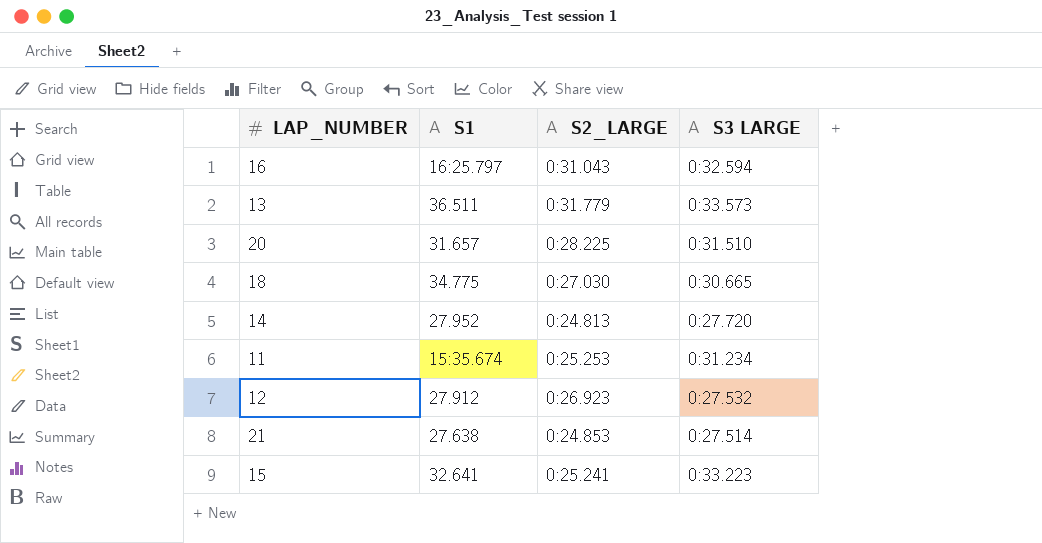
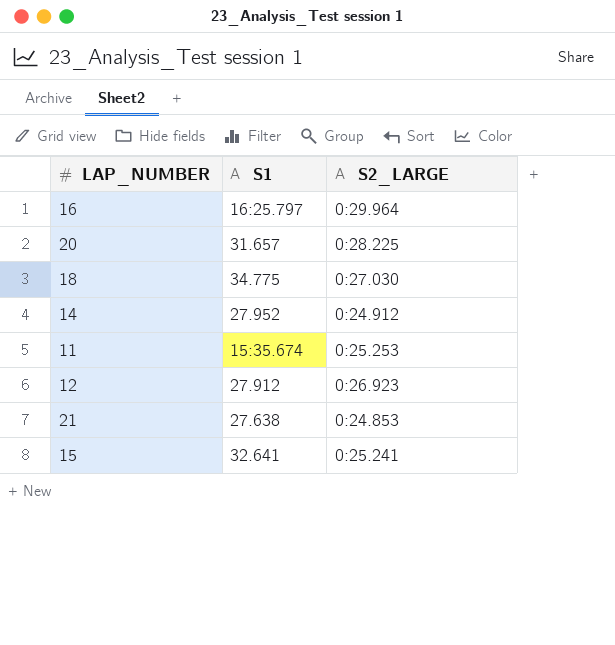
column S3 LARGE | position: 4 -> none
row 13: 36.511 | 0:31.779 | 0:33.573 -> none
16 | S2_LARGE: 0:31.043 -> 0:29.964
14 | S2_LARGE: 0:24.813 -> 0:24.912

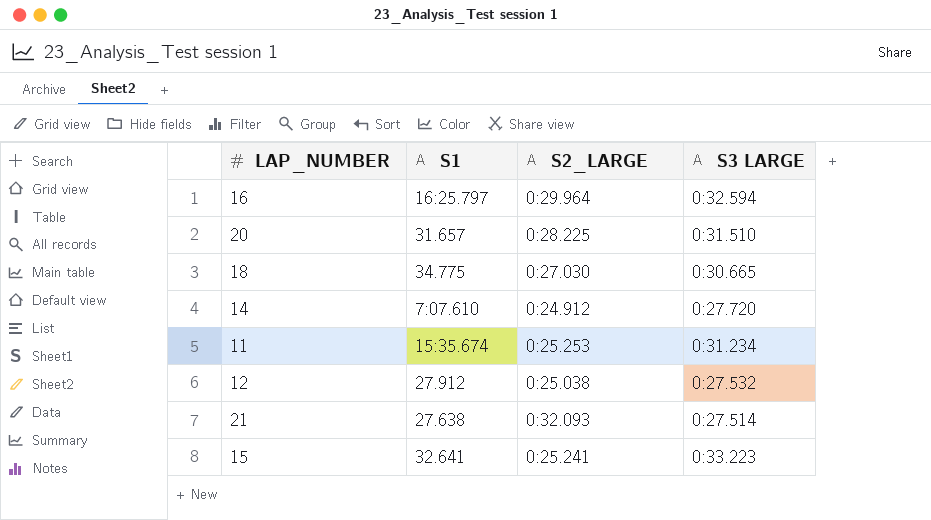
column S3 LARGE | position: none -> 4
14 | S1: 27.952 -> 7:07.610
12 | S2_LARGE: 0:26.923 -> 0:25.038
21 | S2_LARGE: 0:24.853 -> 0:32.093

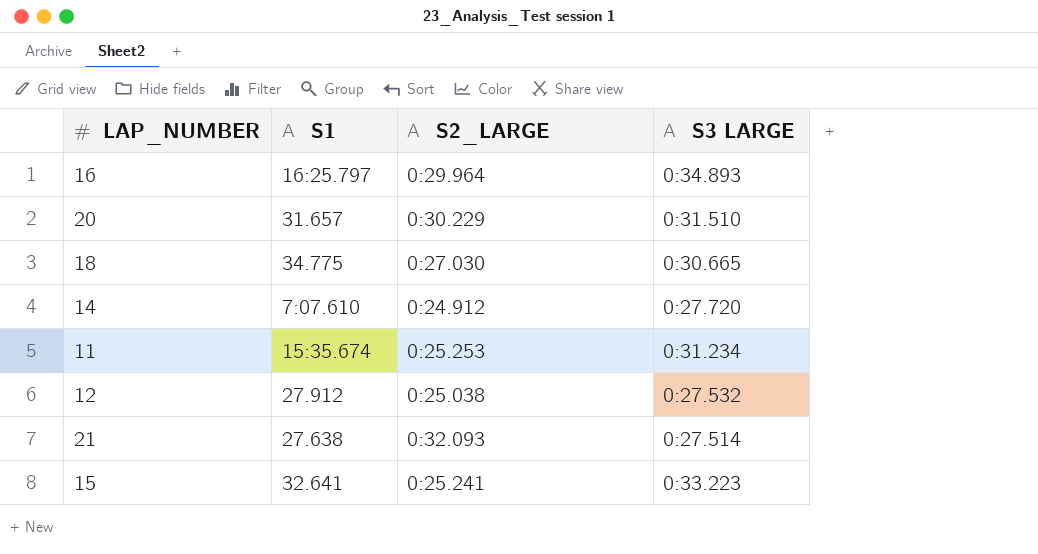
16 | S3 LARGE: 0:32.594 -> 0:34.893
20 | S2_LARGE: 0:28.225 -> 0:30.229

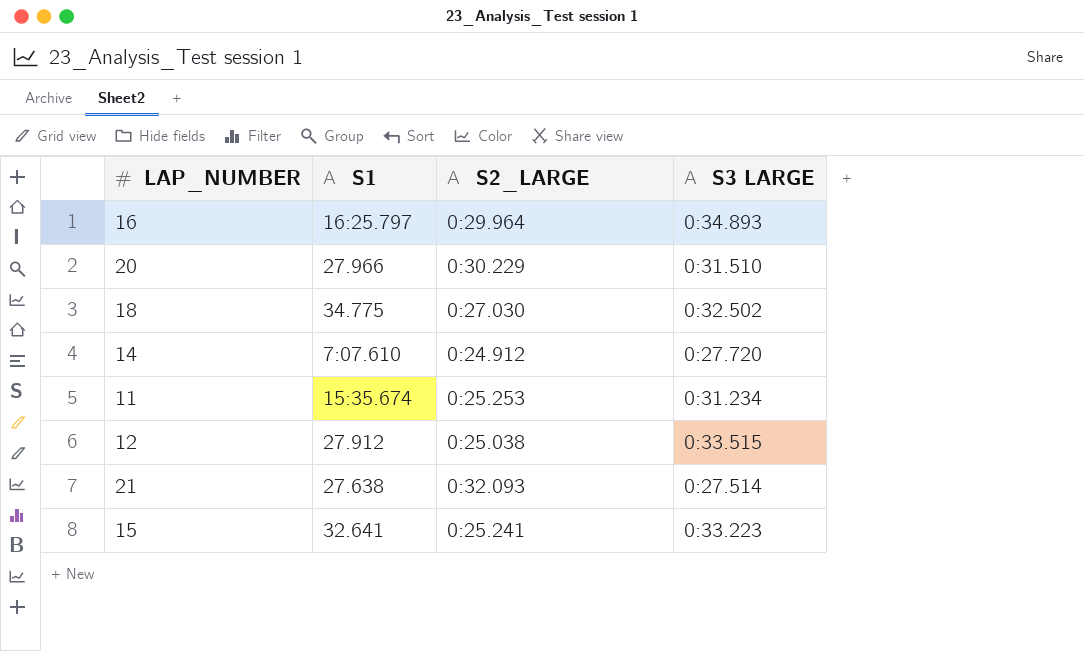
20 | S1: 31.657 -> 27.966
18 | S3 LARGE: 0:30.665 -> 0:32.502
12 | S3 LARGE: 0:27.532 -> 0:33.515

